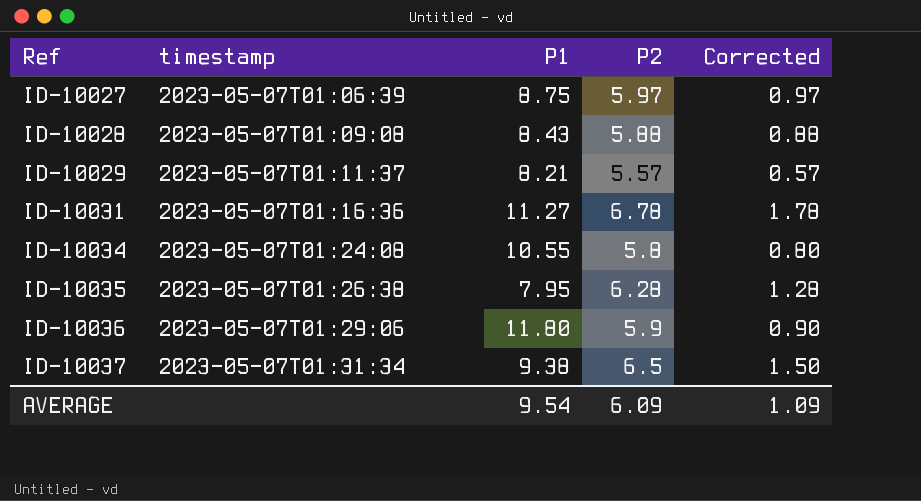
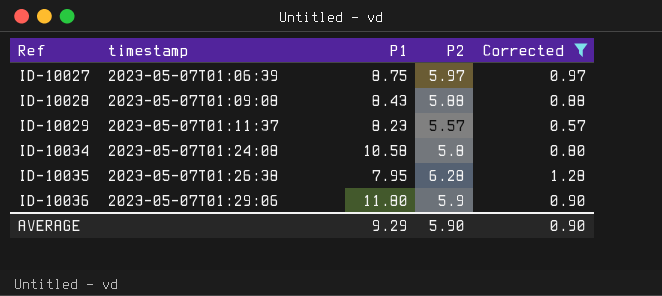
filter: none -> Corrected <= 1.28
ID-10029 | P1: 8.21 -> 8.23
ID-10034 | P1: 10.55 -> 10.58
AVERAGE | P1: 9.54 -> 9.29
AVERAGE | P2: 6.09 -> 5.90
AVERAGE | Corrected: 1.09 -> 0.90

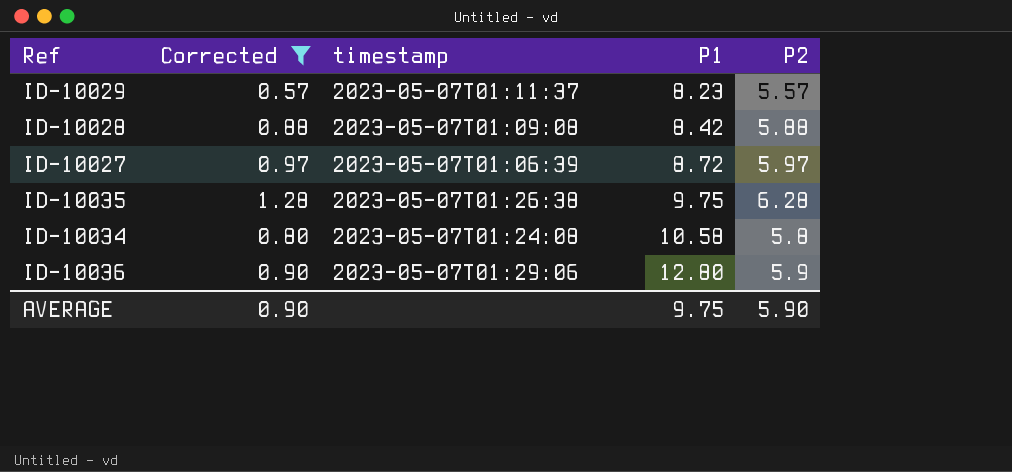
row order: Ref ascending -> P1 ascending
column Corrected | position: 5 -> 2
ID-10028 | P1: 8.43 -> 8.42
ID-10027 | P1: 8.75 -> 8.72
ID-10035 | P1: 7.95 -> 9.75
ID-10036 | P1: 11.80 -> 12.80
AVERAGE | P1: 9.29 -> 9.75

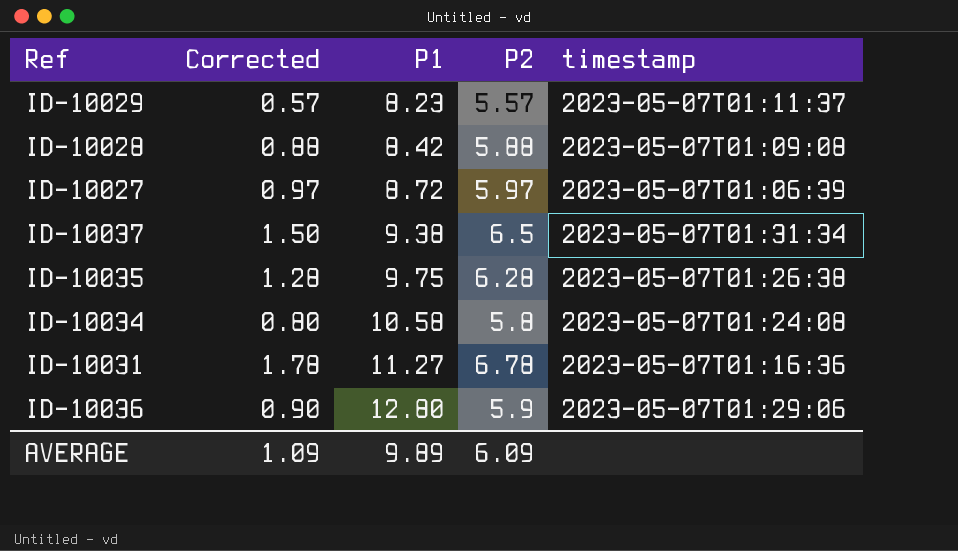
filter: Corrected <= 1.28 -> none
column timestamp | position: 3 -> 5
AVERAGE | Corrected: 0.90 -> 1.09
AVERAGE | P1: 9.75 -> 9.89
AVERAGE | P2: 5.90 -> 6.09

